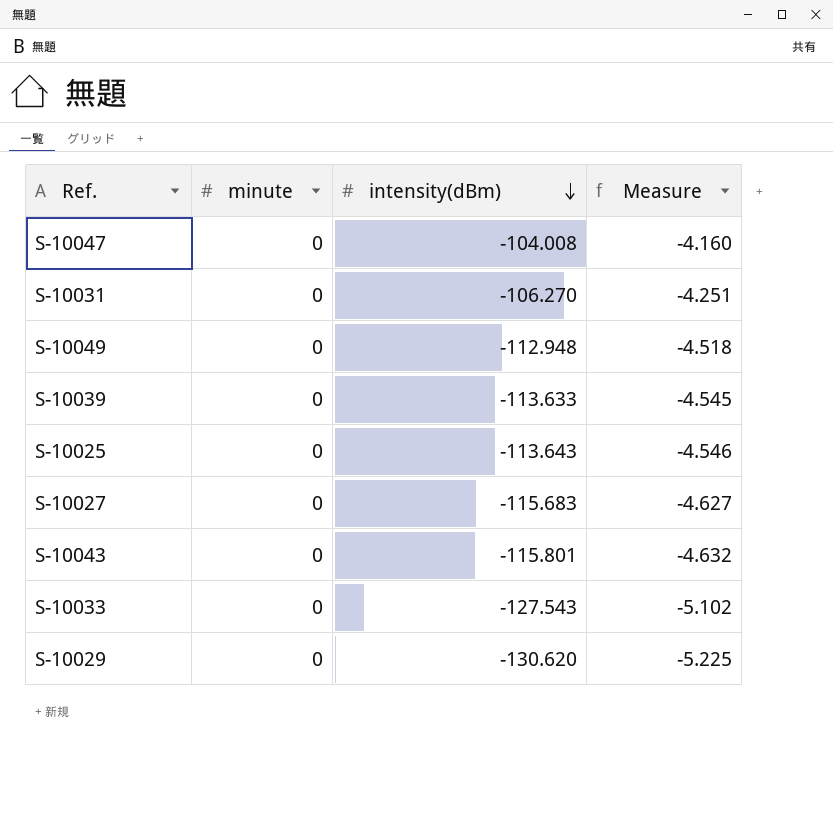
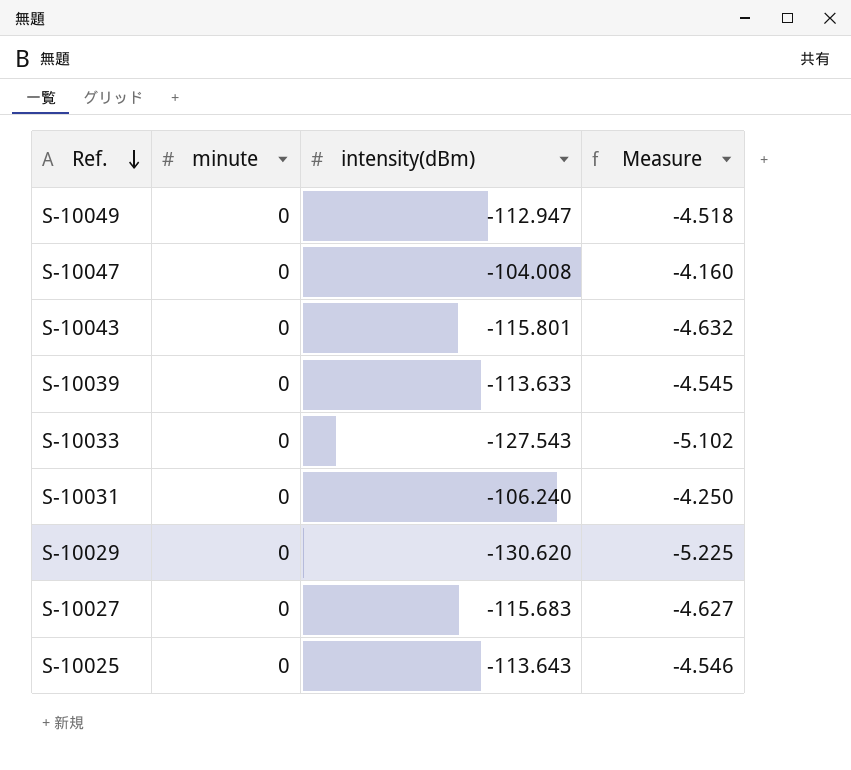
row order: intensity(dBm) descending -> Ref. descending
S-10049 | intensity(dBm): -112.948 -> -112.947
S-10031 | intensity(dBm): -106.270 -> -106.240
S-10031 | Measure: -4.251 -> -4.250

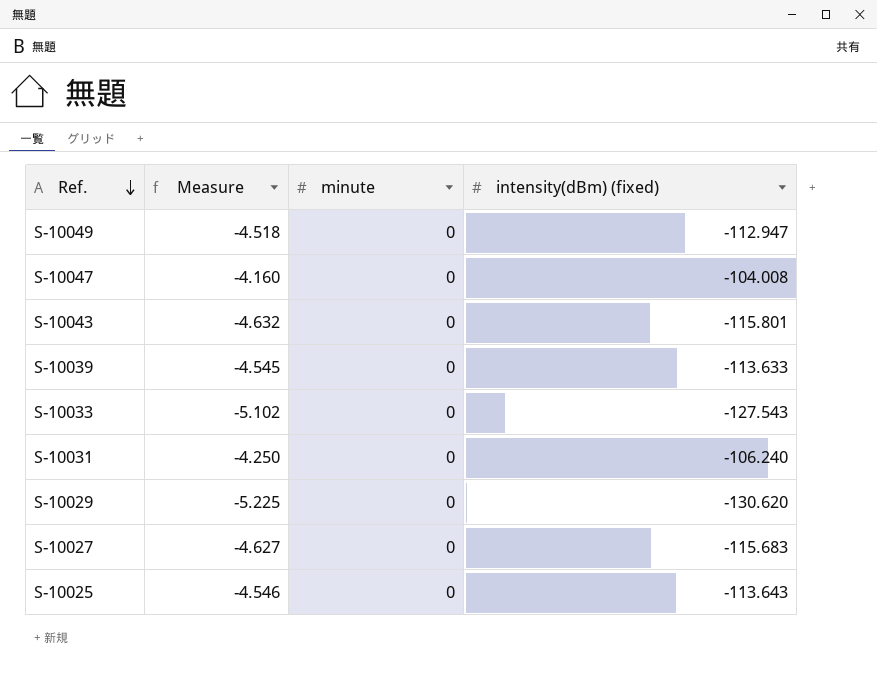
column Measure | position: 4 -> 2
column name: intensity(dBm) -> intensity(dBm) (fixed)

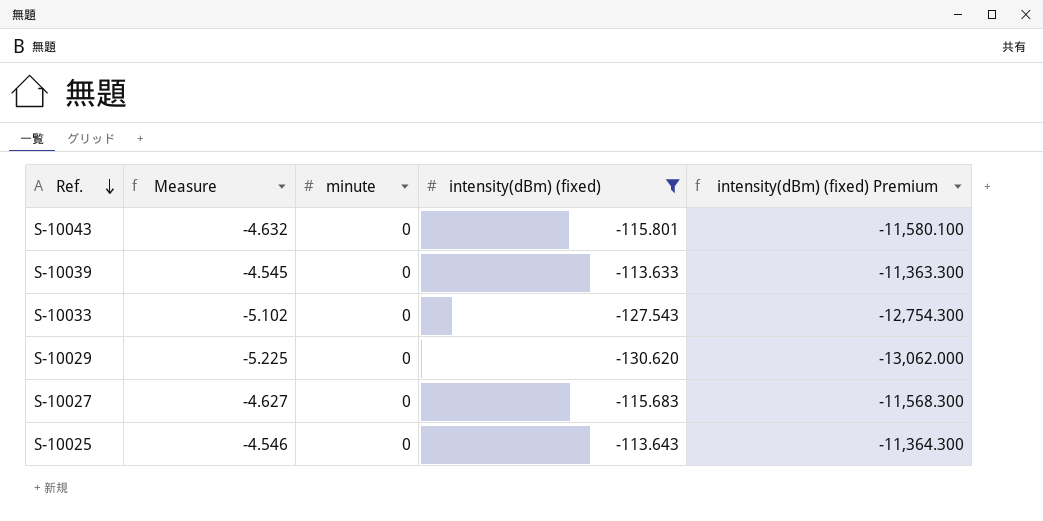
filter: none -> intensity(dBm) (fixed) <= -113.633
column intensity(dBm) (fixed) Premium | formula: none -> [intensity(dBm) (fixed)] * 100

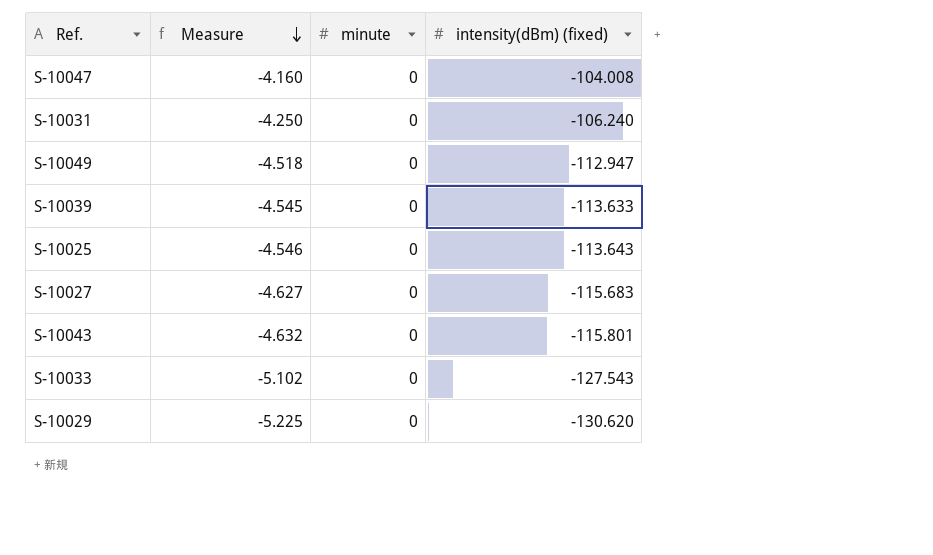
filter: intensity(dBm) (fixed) <= -113.633 -> none
row order: Ref. descending -> Measure descending
column intensity(dBm) (fixed) Premium | formula: [intensity(dBm) (fixed)] * 100 -> none

